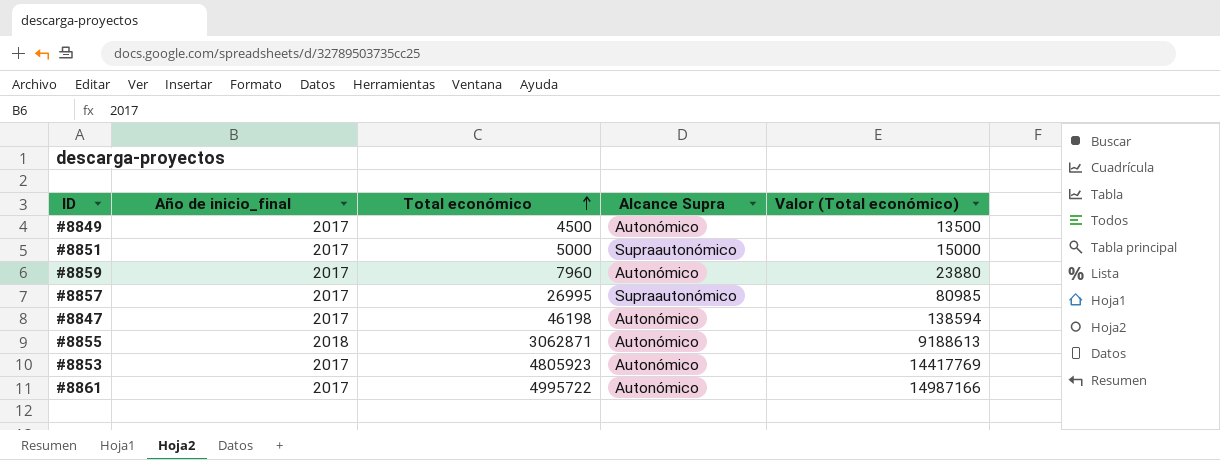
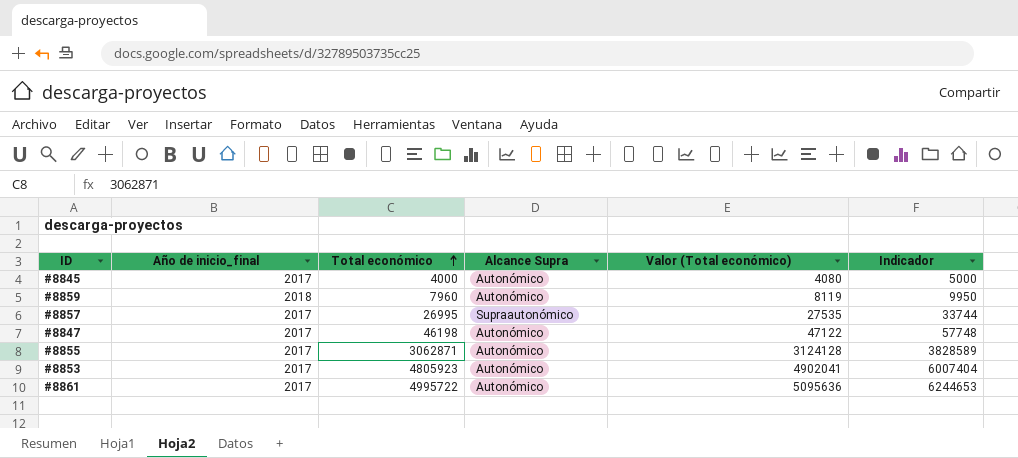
column Valor (Total económico) | formula: [Total económico] * 3 -> [Total económico] * 1,02
column Indicador | formula: none -> [Total económico] * 1,25
row #8849: 2017 | 4500 | Autonómico | 13500 -> none
row #8851: 2017 | 5000 | Supraautonómico | 15000 -> none
row #8845: none -> 2017 | 4000 | Autonómico | 4080 | 5000
#8859 | Año de inicio_final: 2017 -> 2018
#8855 | Año de inicio_final: 2018 -> 2017

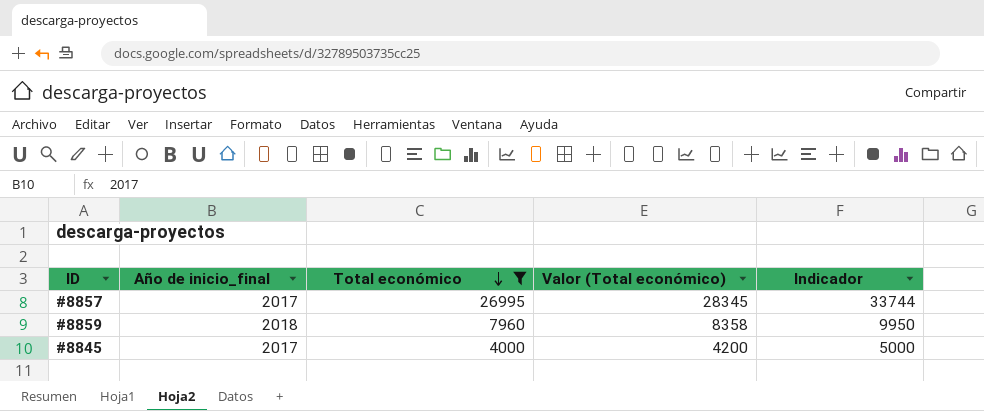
filter: none -> Total económico <= 26995
row order: Total económico ascending -> Total económico descending
column Alcance Supra | position: 4 -> none
column Valor (Total económico) | formula: [Total económico] * 1,02 -> [Total económico] * 1,05

